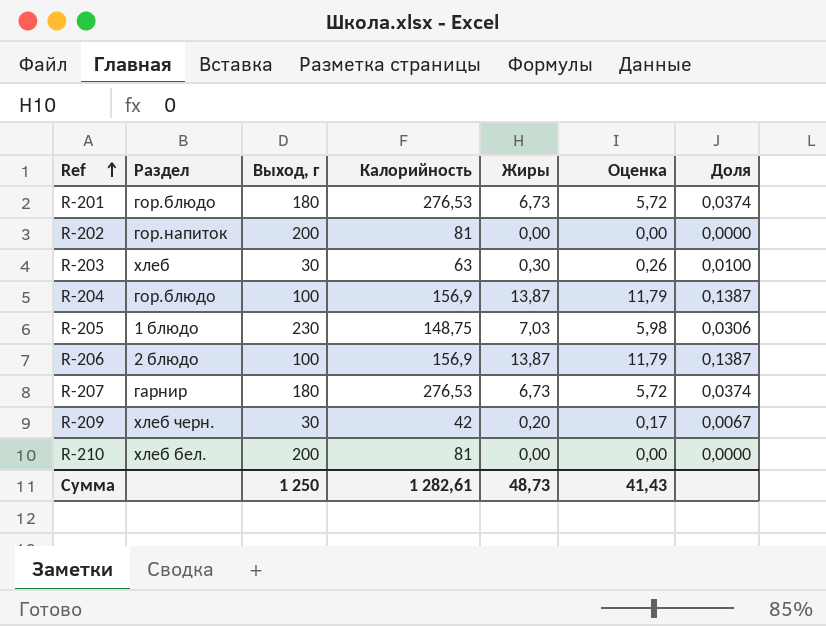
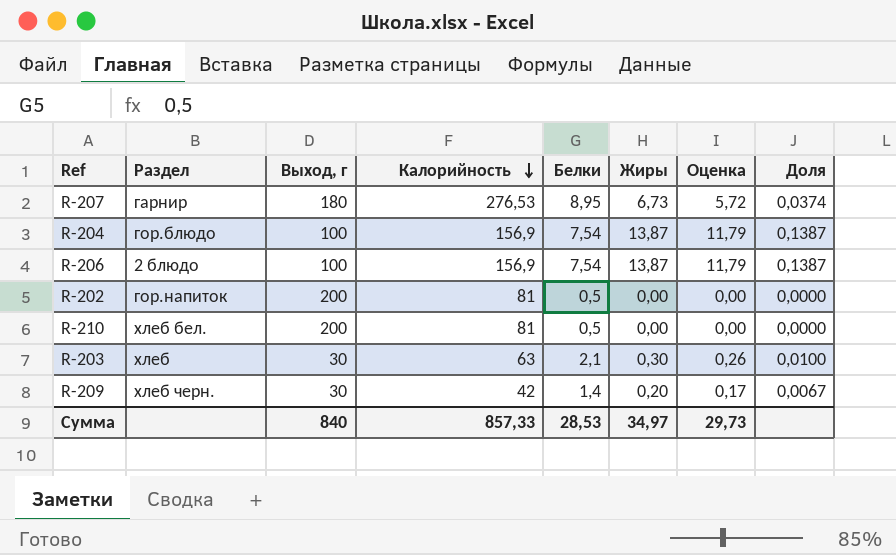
row order: Ref ascending -> Калорийность descending
column Белки | position: none -> 5
row R-201: гор.блюдо | 180 | 276,53 | 6,73 | 5,72 | 0,0374 -> none
row R-205: 1 блюдо | 230 | 148,75 | 7,03 | 5,98 | 0,0306 -> none
Сумма | Выход, г: 1 250 -> 840
Сумма | Калорийность: 1 282,61 -> 857,33
Сумма | Жиры: 48,73 -> 34,97
Сумма | Оценка: 41,43 -> 29,73

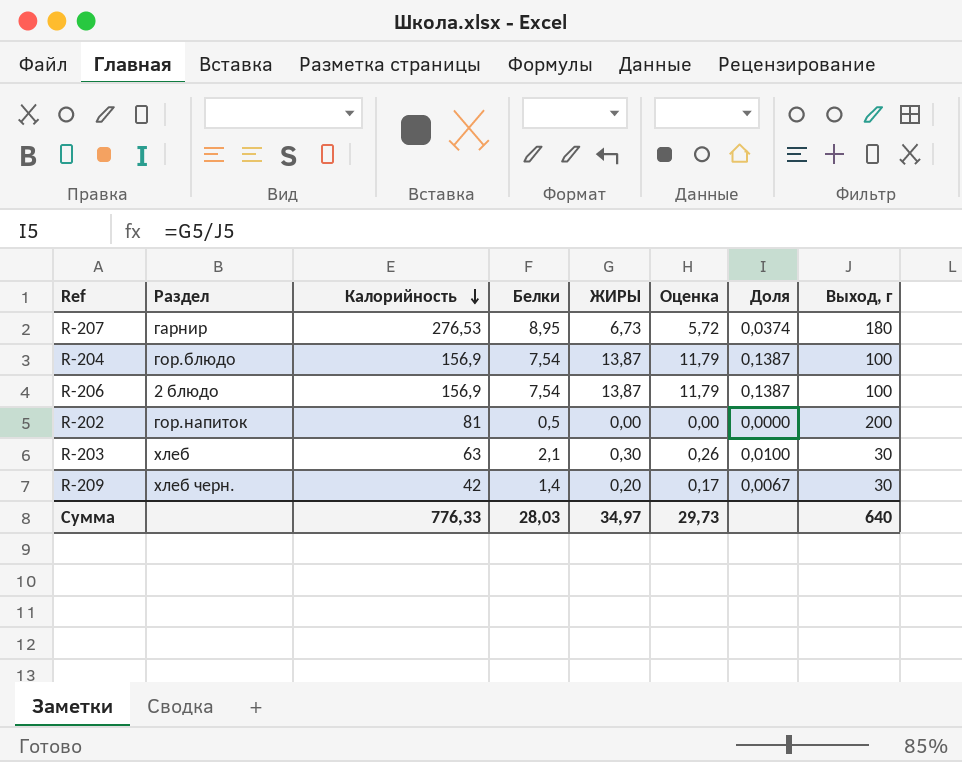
column name: Жиры -> ЖИРЫ
column Выход, г | position: 3 -> 8
row R-210: хлеб бел. | 200 | 81 | 0,5 | 0,00 | 0,00 | 0,0000 -> none
Сумма | Калорийность: 857,33 -> 776,33
Сумма | Белки: 28,53 -> 28,03
Сумма | Выход, г: 840 -> 640

